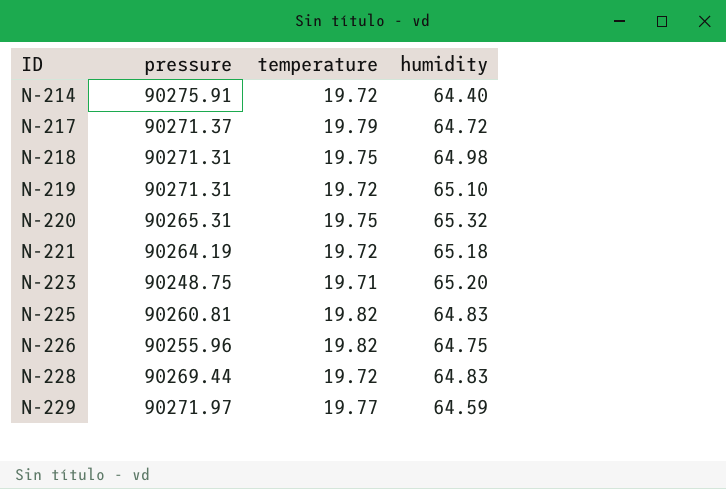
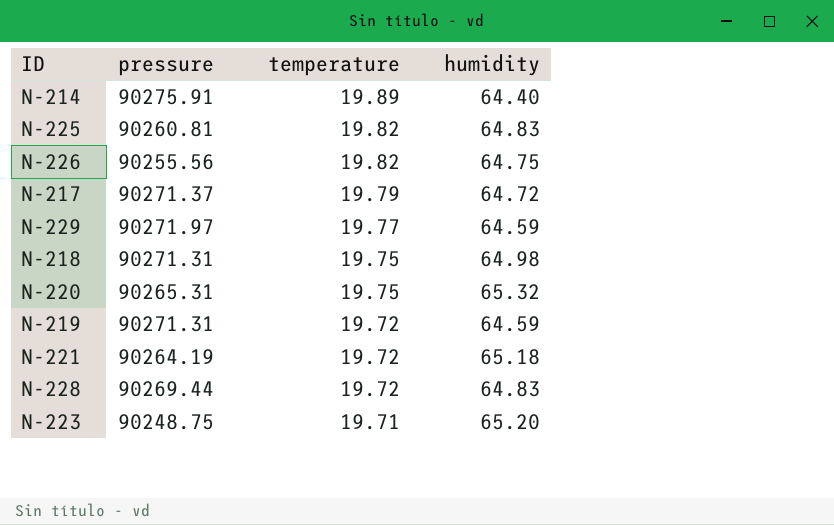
row order: ID ascending -> temperature descending
N-214 | temperature: 19.72 -> 19.89
N-226 | pressure: 90255.96 -> 90255.56
N-219 | humidity: 65.10 -> 64.59

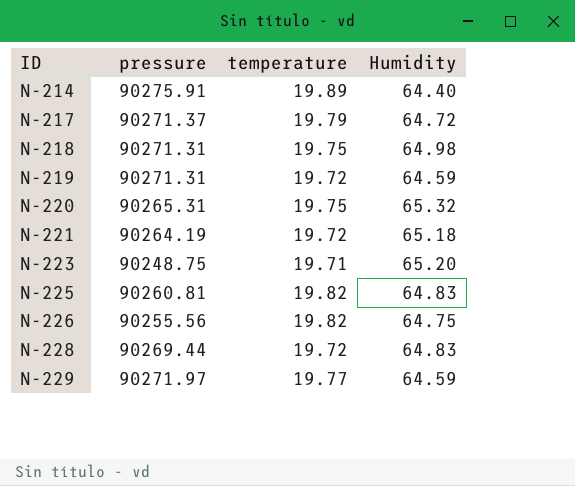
row order: temperature descending -> ID ascending
column name: humidity -> Humidity

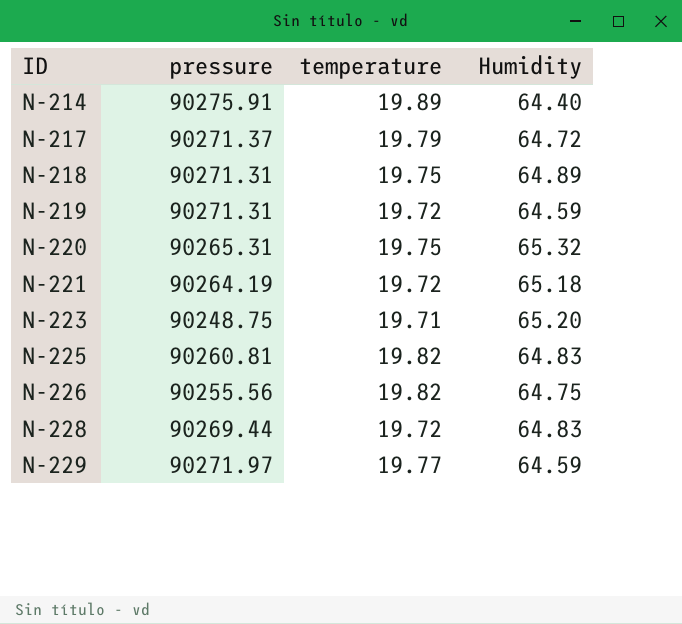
N-218 | Humidity: 64.98 -> 64.89

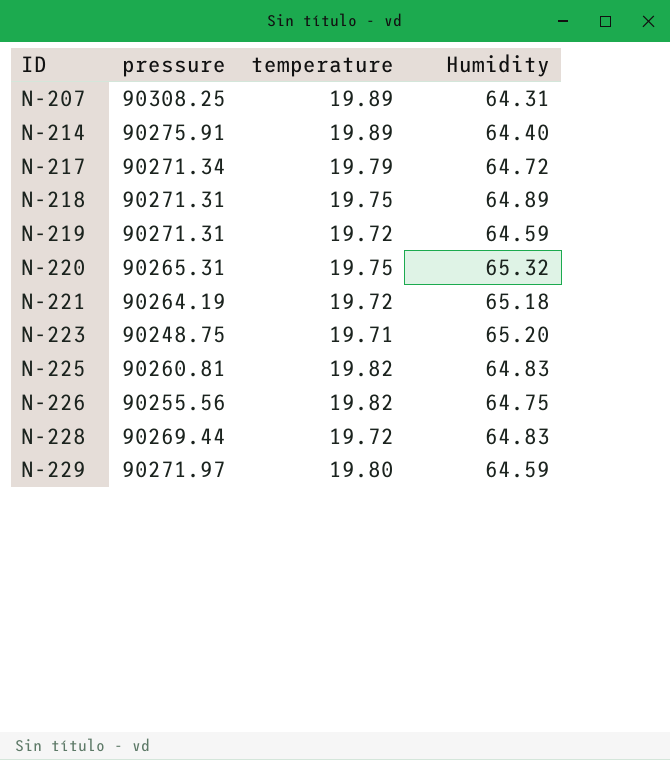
row N-207: none -> 90308.25 | 19.89 | 64.31
N-217 | pressure: 90271.37 -> 90271.34
N-229 | temperature: 19.77 -> 19.80

